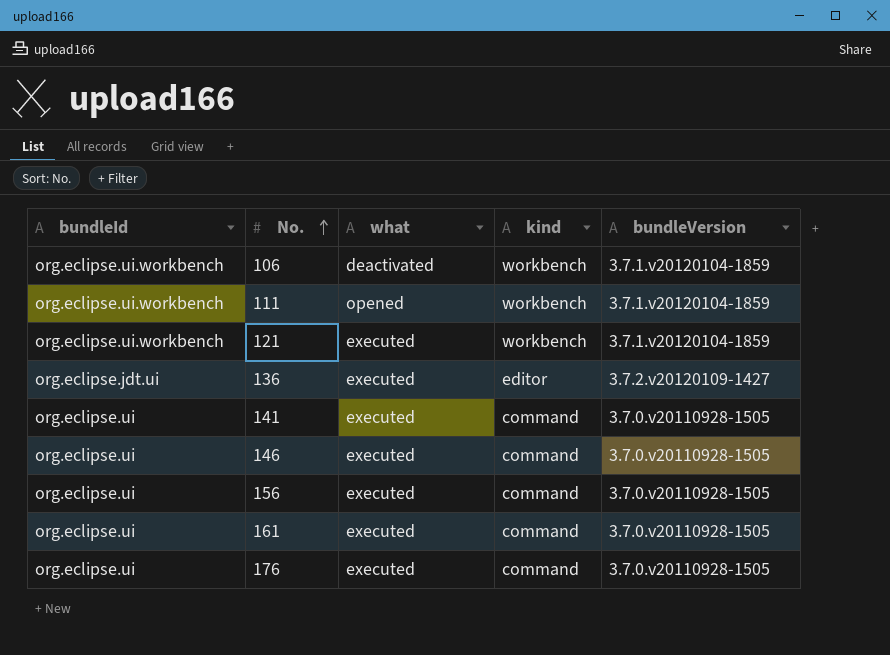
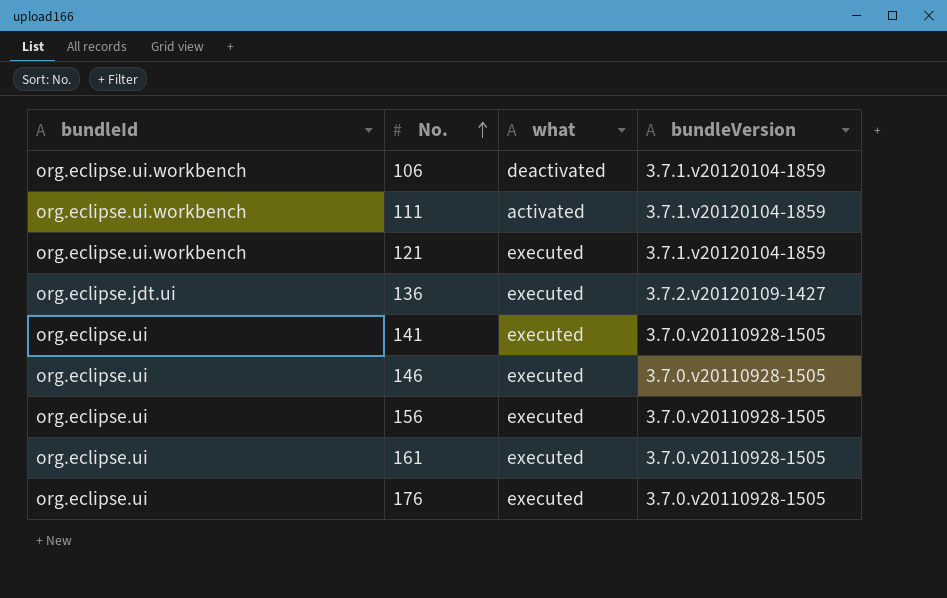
column kind | position: 4 -> none
111 | what: opened -> activated

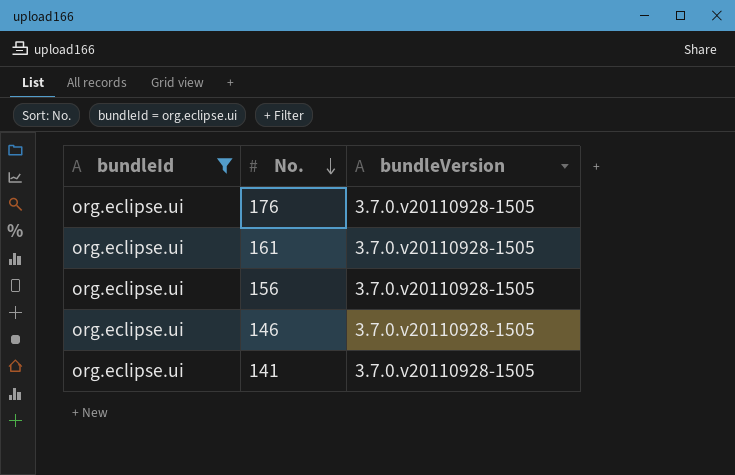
filter: none -> bundleId = org.eclipse.ui
row order: No. ascending -> No. descending
column what | position: 3 -> none

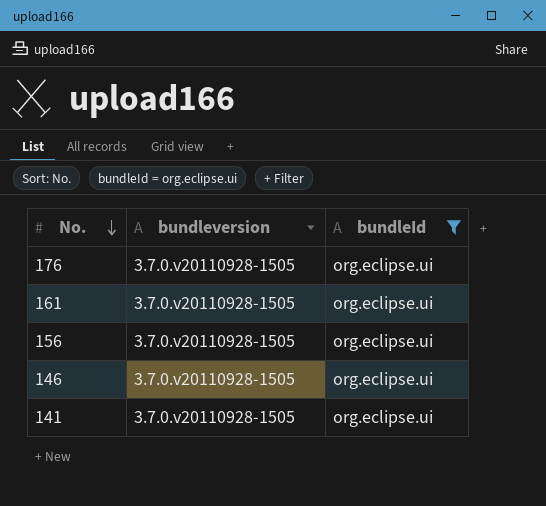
column name: bundleVersion -> bundleversion
column bundleId | position: 1 -> 3

